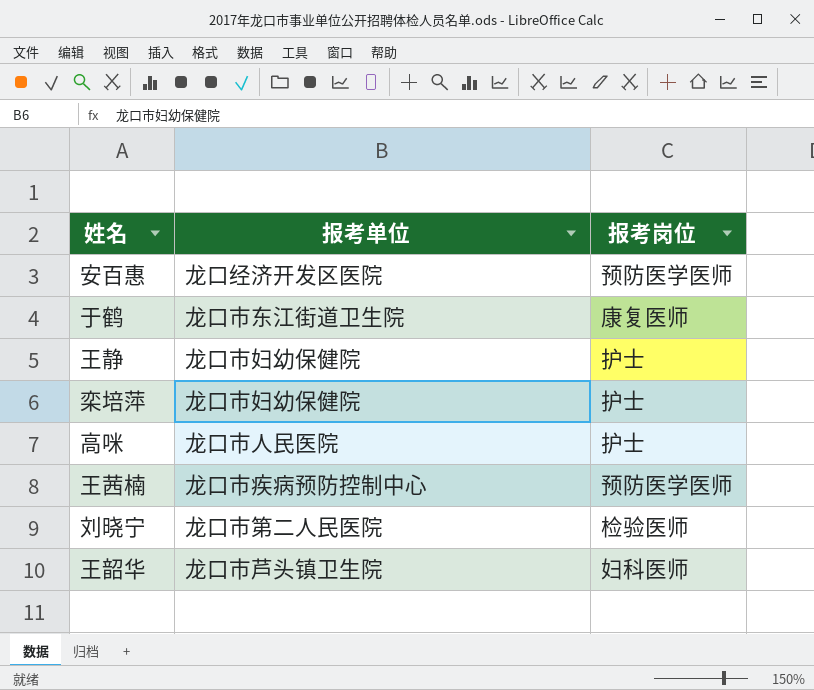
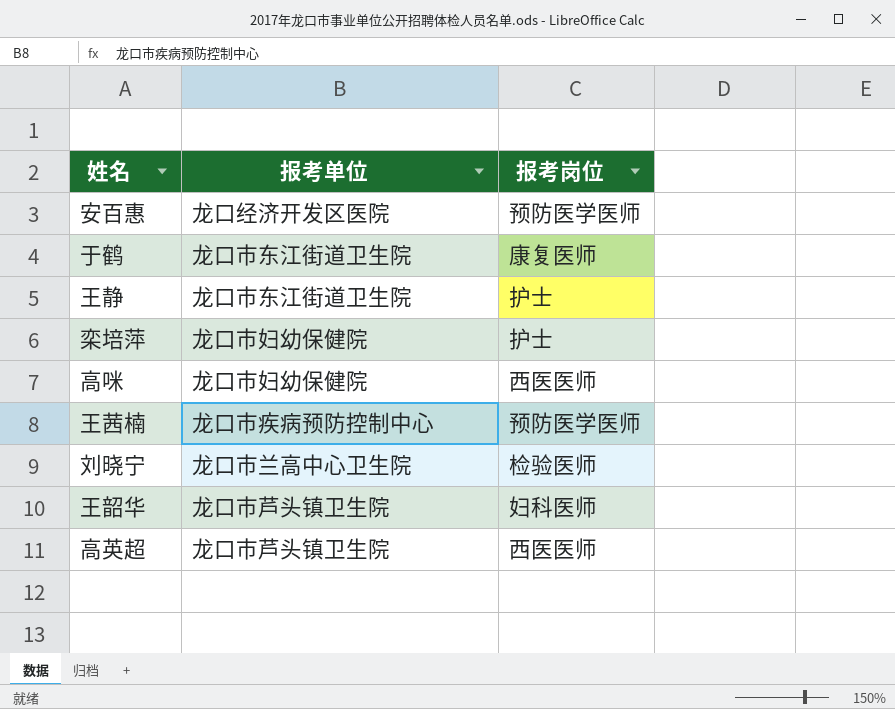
王静 | 报考单位: 龙口市妇幼保健院 -> 龙口市东江街道卫生院
高咪 | 报考单位: 龙口市人民医院 -> 龙口市妇幼保健院
高咪 | 报考岗位: 护士 -> 西医医师
刘晓宁 | 报考单位: 龙口市第二人民医院 -> 龙口市兰高中心卫生院
row 高英超: none -> 龙口市芦头镇卫生院 | 西医医师

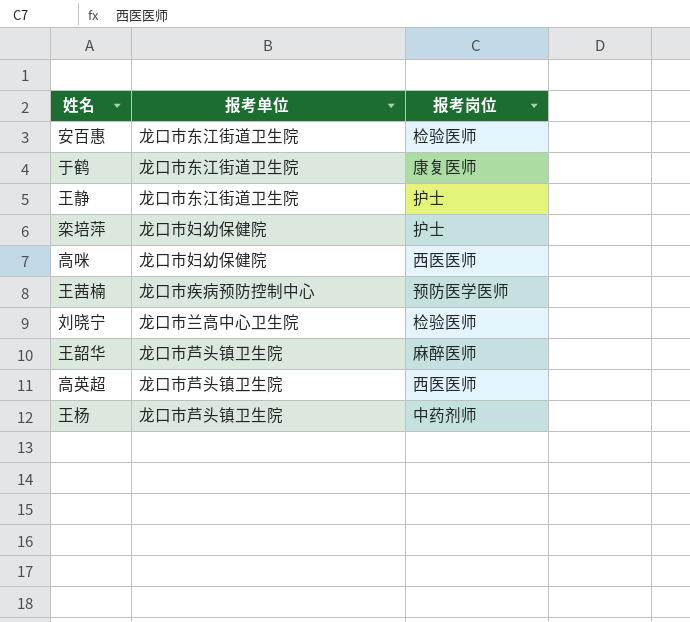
安百惠 | 报考单位: 龙口经济开发区医院 -> 龙口市东江街道卫生院
安百惠 | 报考岗位: 预防医学医师 -> 检验医师
王韶华 | 报考岗位: 妇科医师 -> 麻醉医师
row 王杨: none -> 龙口市芦头镇卫生院 | 中药剂师

